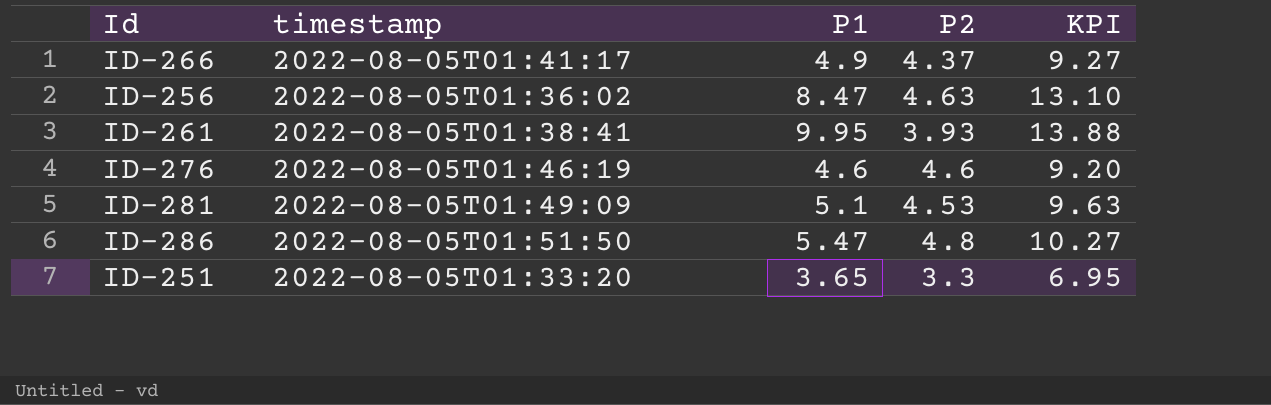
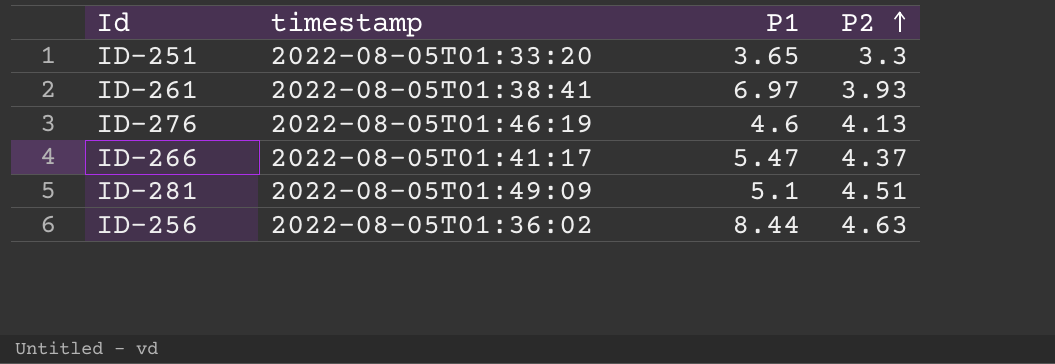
row order: none -> P2 ascending
column KPI | formula: [P1] + [P2] -> none
row ID-286: 2022-08-05T01:51:50 | 5.47 | 4.8 | 10.27 -> none
ID-261 | P1: 9.95 -> 6.97
ID-276 | P2: 4.6 -> 4.13
ID-266 | P1: 4.9 -> 5.47
ID-281 | P2: 4.53 -> 4.51
ID-256 | P1: 8.47 -> 8.44

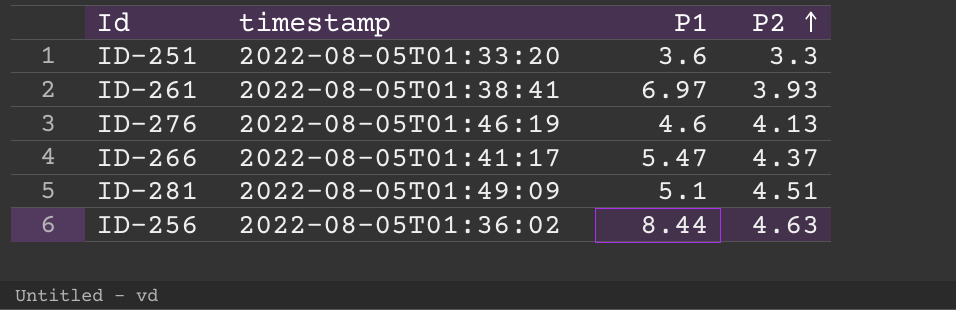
ID-251 | P1: 3.65 -> 3.6

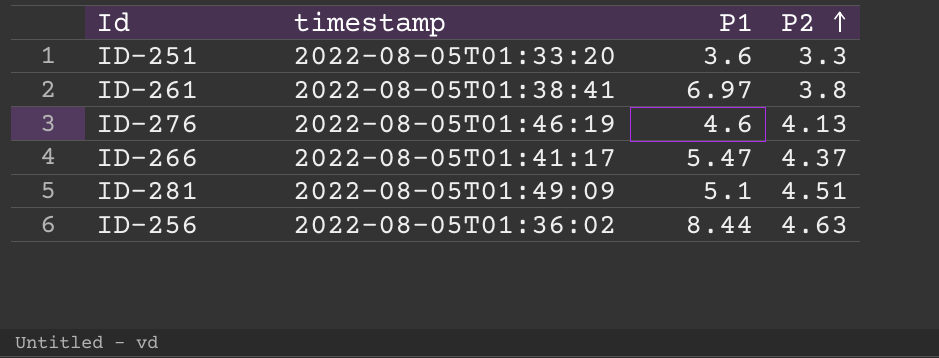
ID-261 | P2: 3.93 -> 3.8

